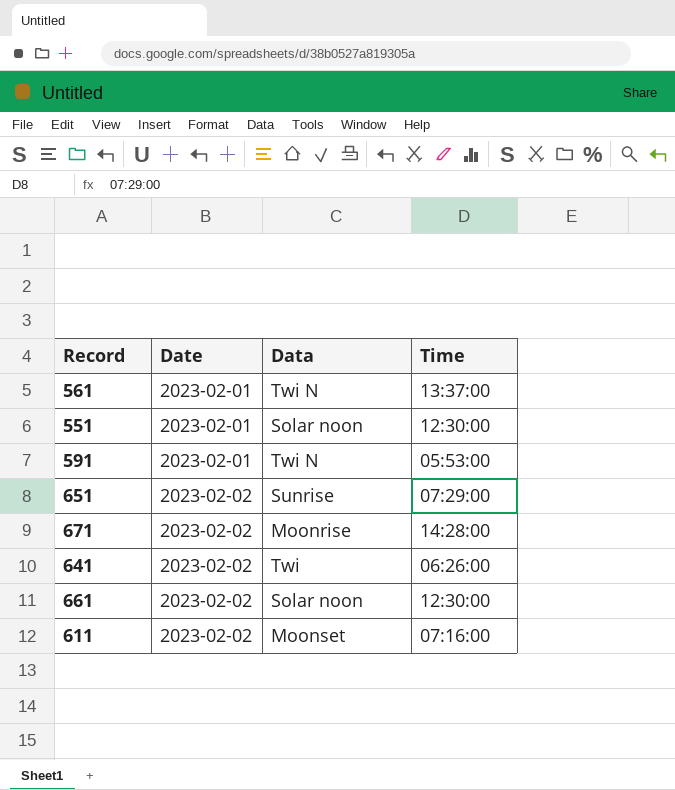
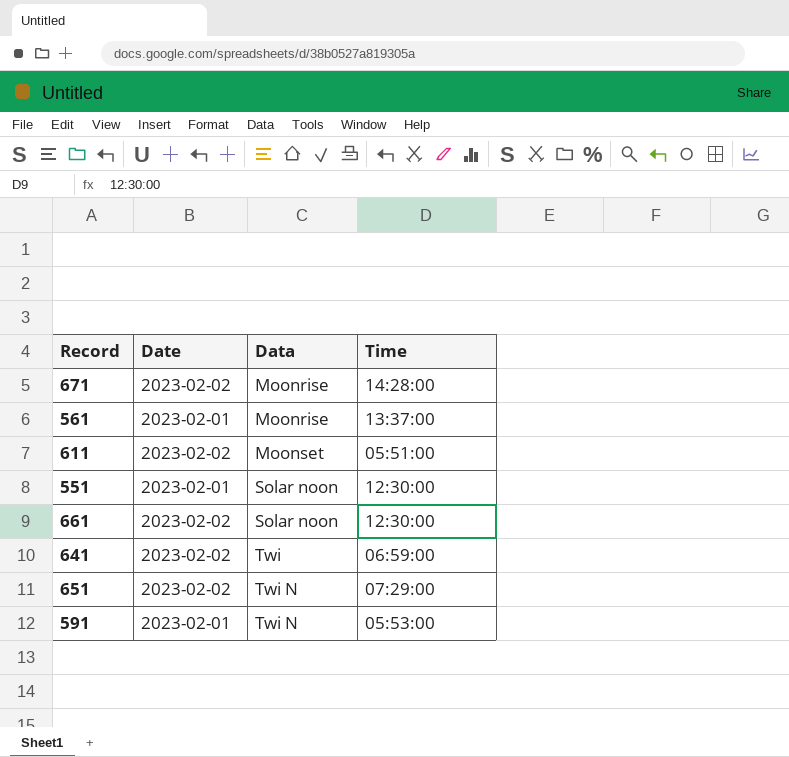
row order: Date ascending -> Data ascending
561 | Data: Twi N -> Moonrise
611 | Time: 07:16:00 -> 05:51:00
641 | Time: 06:26:00 -> 06:59:00
651 | Data: Sunrise -> Twi N

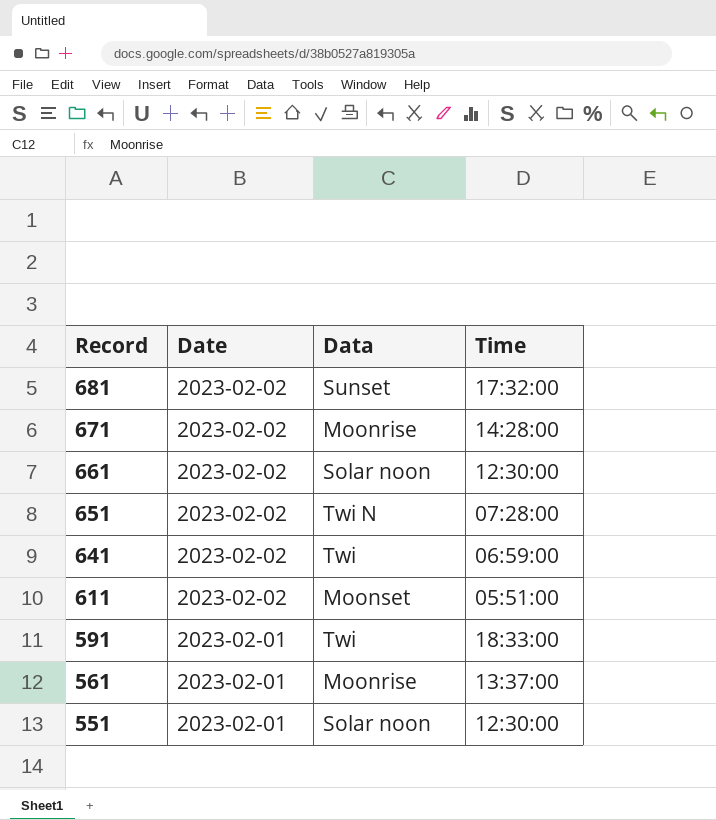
row order: Data ascending -> Record descending
row 681: none -> 2023-02-02 | Sunset | 17:32:00
651 | Time: 07:29:00 -> 07:28:00
591 | Data: Twi N -> Twi
591 | Time: 05:53:00 -> 18:33:00

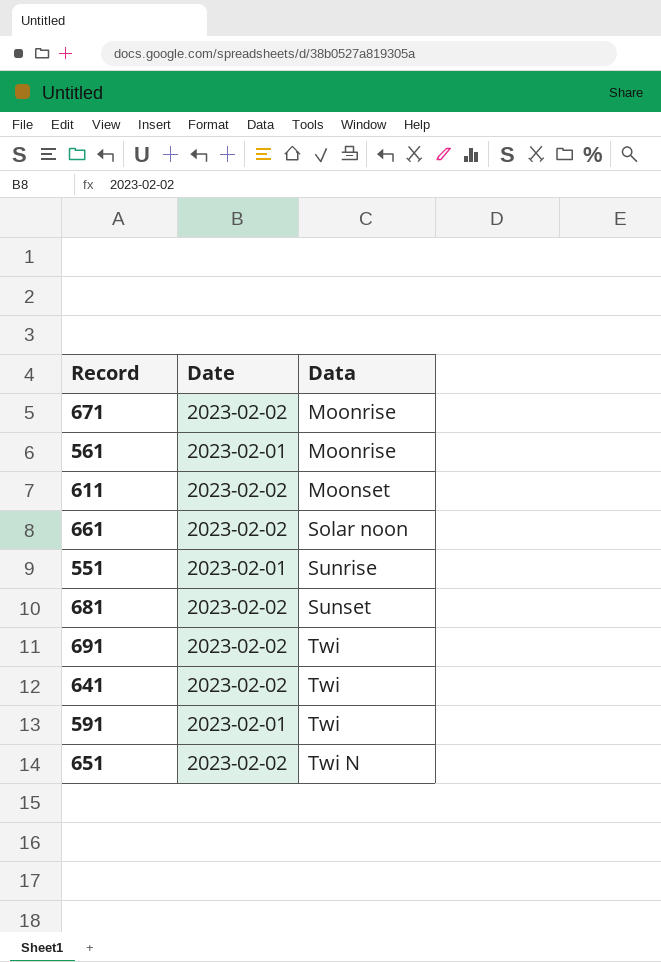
row order: Record descending -> Data ascending
column Time | position: 4 -> none
551 | Data: Solar noon -> Sunrise
row 691: none -> 2023-02-02 | Twi

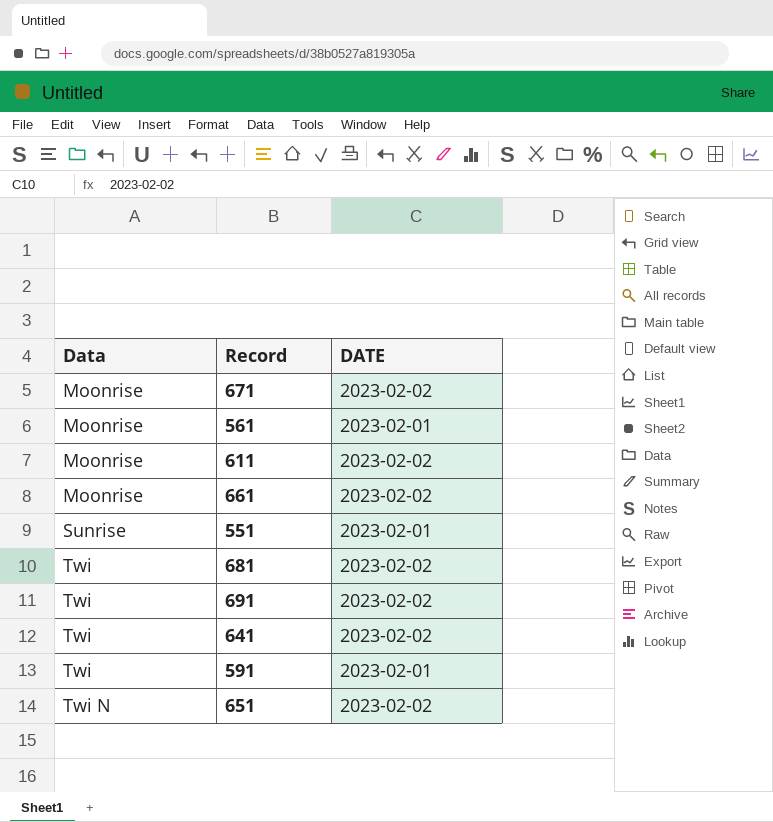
column Data | position: 3 -> 1
column name: Date -> DATE
611 | Data: Moonset -> Moonrise
661 | Data: Solar noon -> Moonrise
681 | Data: Sunset -> Twi

